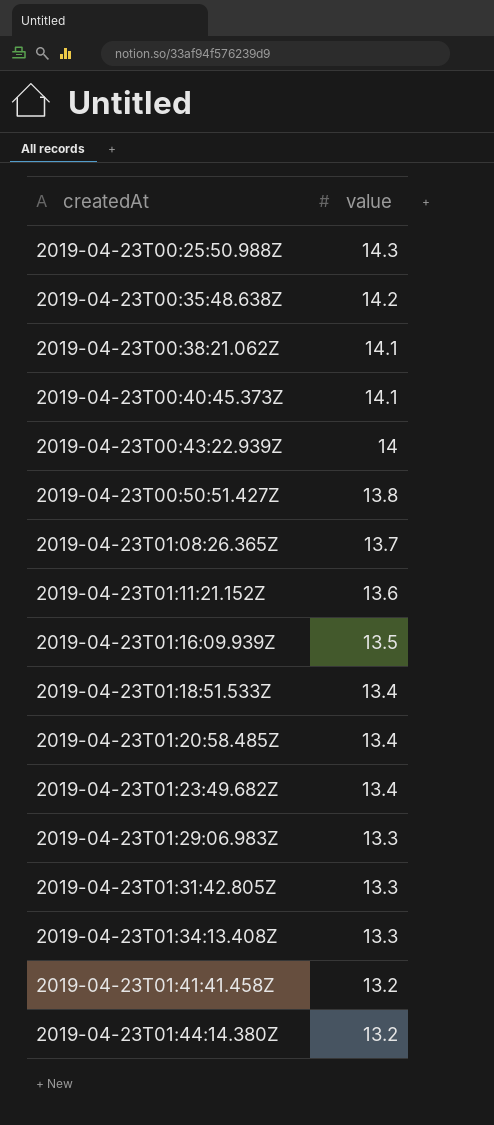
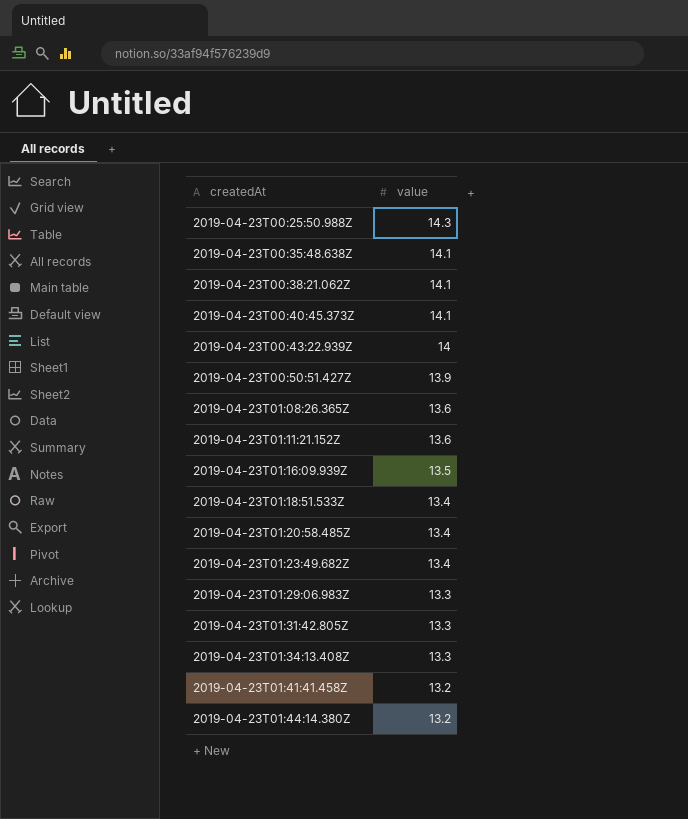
2019-04-23T00:35:48.638Z | value: 14.2 -> 14.1
2019-04-23T00:50:51.427Z | value: 13.8 -> 13.9
2019-04-23T01:08:26.365Z | value: 13.7 -> 13.6

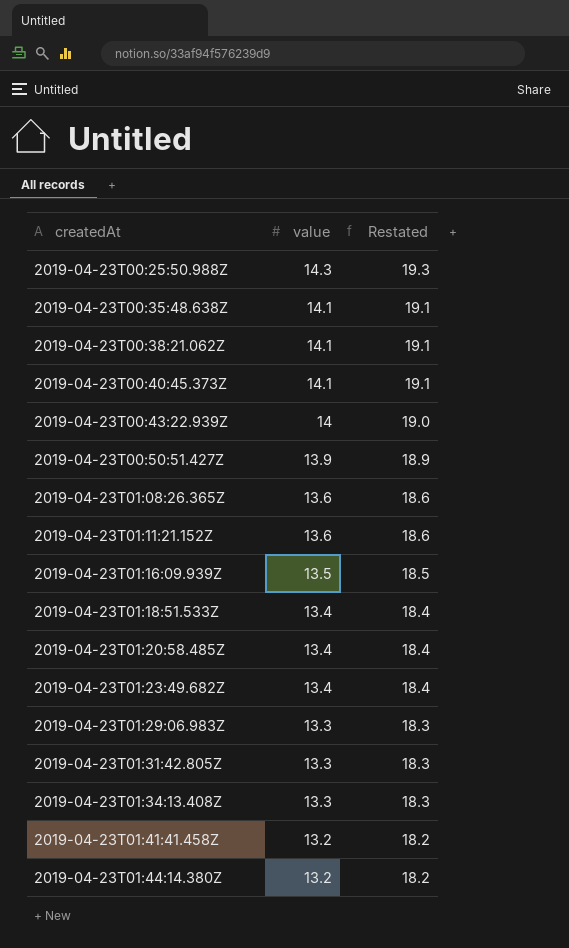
column Restated | formula: none -> [value] + 5

